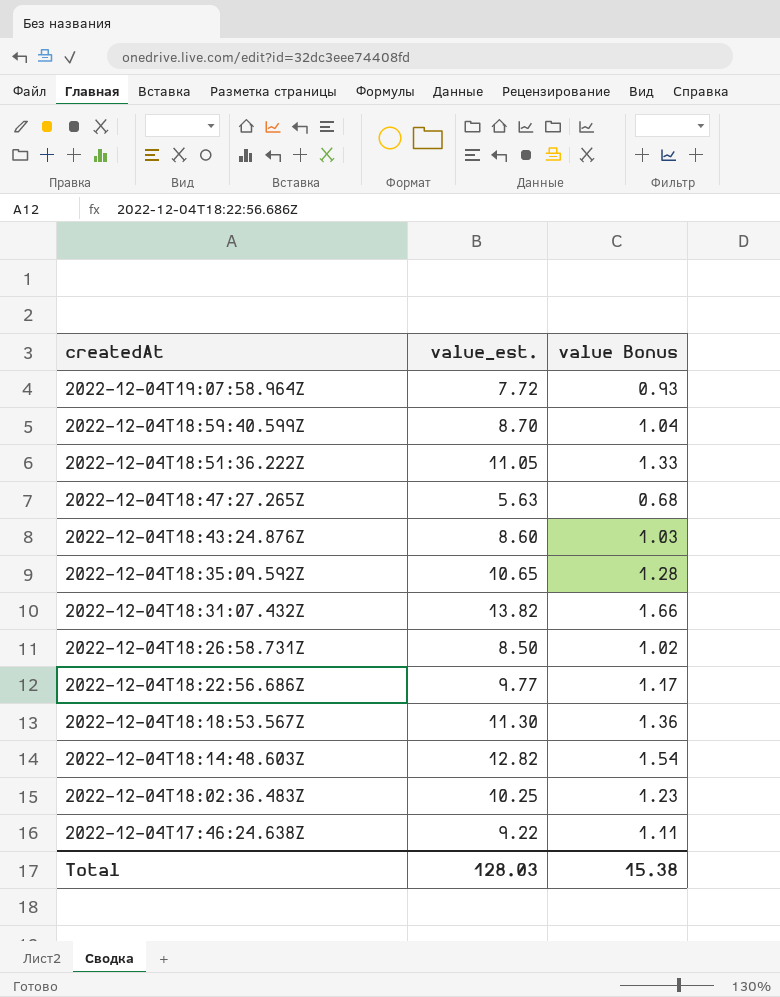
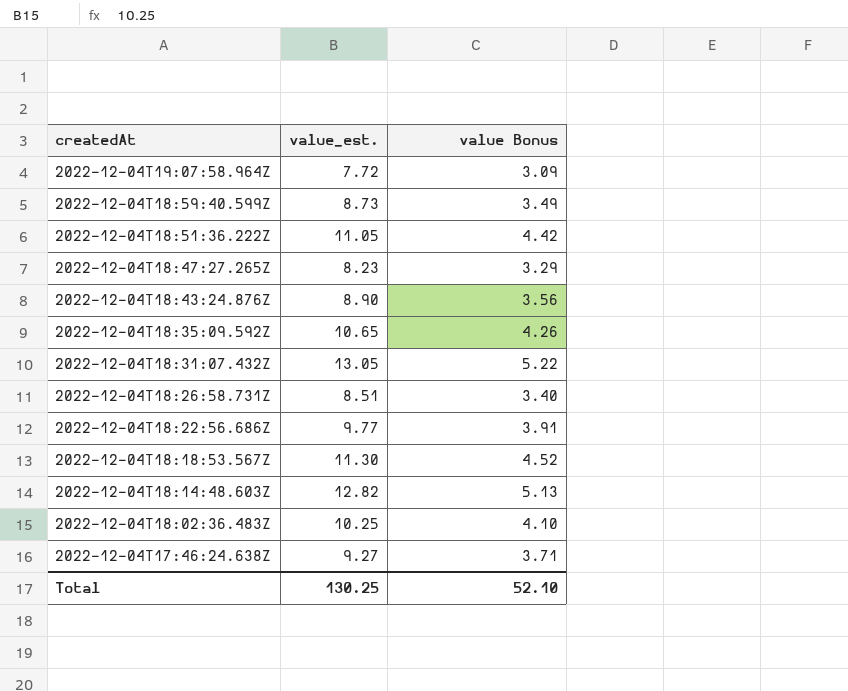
column value Bonus | formula: [value_est.] * 0.12 -> [value_est.] * 0.4
2022-12-04T18:59:40.599Z | value_est.: 8.70 -> 8.73
2022-12-04T18:47:27.265Z | value_est.: 5.63 -> 8.23
2022-12-04T18:43:24.876Z | value_est.: 8.60 -> 8.90
2022-12-04T18:31:07.432Z | value_est.: 13.82 -> 13.05
2022-12-04T18:26:58.731Z | value_est.: 8.50 -> 8.51
2022-12-04T17:46:24.638Z | value_est.: 9.22 -> 9.27
Total | value_est.: 128.03 -> 130.25
Total | value Bonus: 15.38 -> 52.10

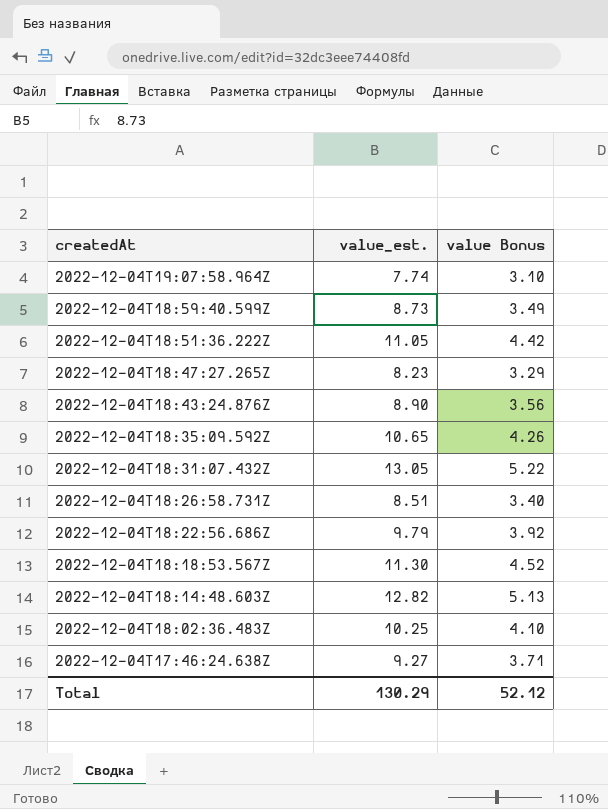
2022-12-04T19:07:58.964Z | value_est.: 7.72 -> 7.74
2022-12-04T19:07:58.964Z | value Bonus: 3.09 -> 3.10
2022-12-04T18:22:56.686Z | value_est.: 9.77 -> 9.79
2022-12-04T18:22:56.686Z | value Bonus: 3.91 -> 3.92
Total | value_est.: 130.25 -> 130.29
Total | value Bonus: 52.10 -> 52.12

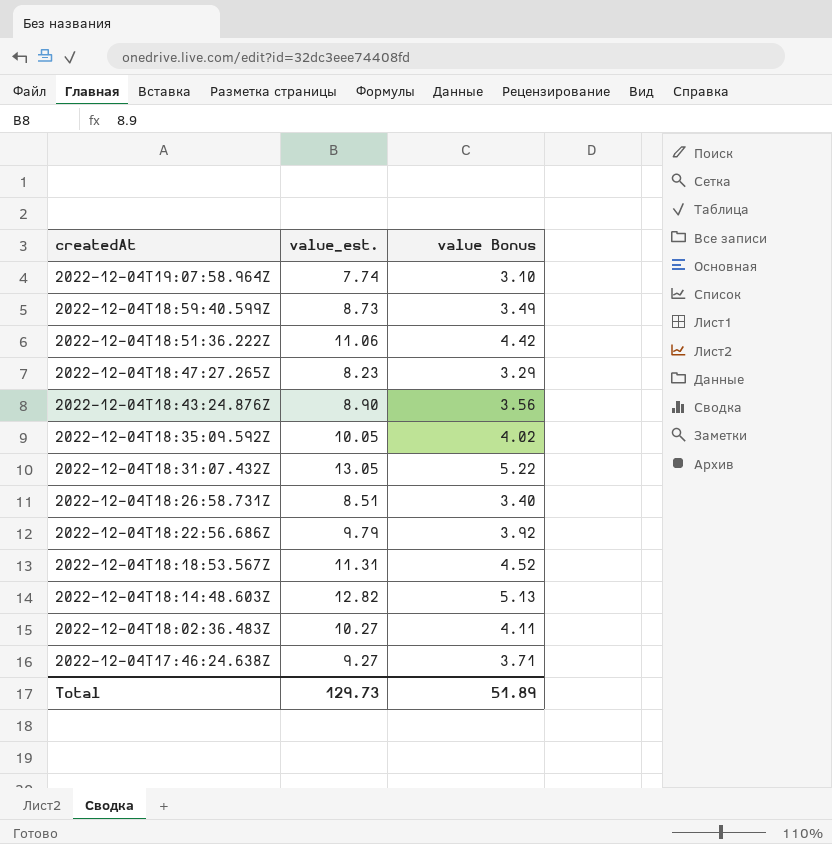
2022-12-04T18:51:36.222Z | value_est.: 11.05 -> 11.06
2022-12-04T18:35:09.592Z | value_est.: 10.65 -> 10.05
2022-12-04T18:35:09.592Z | value Bonus: 4.26 -> 4.02
2022-12-04T18:18:53.567Z | value_est.: 11.30 -> 11.31
2022-12-04T18:02:36.483Z | value_est.: 10.25 -> 10.27
2022-12-04T18:02:36.483Z | value Bonus: 4.10 -> 4.11
Total | value_est.: 130.29 -> 129.73
Total | value Bonus: 52.12 -> 51.89

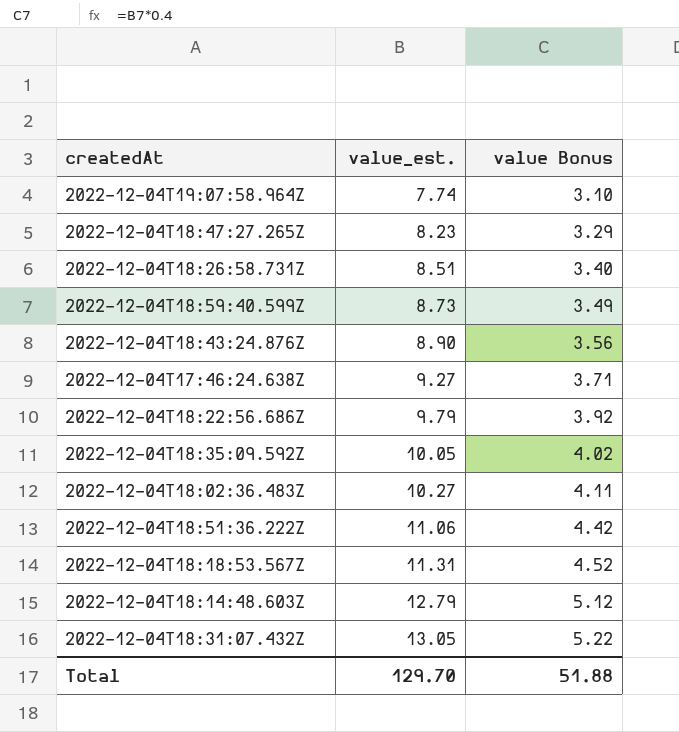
row order: createdAt descending -> value_est. ascending
2022-12-04T18:14:48.603Z | value_est.: 12.82 -> 12.79
2022-12-04T18:14:48.603Z | value Bonus: 5.13 -> 5.12
Total | value_est.: 129.73 -> 129.70
Total | value Bonus: 51.89 -> 51.88

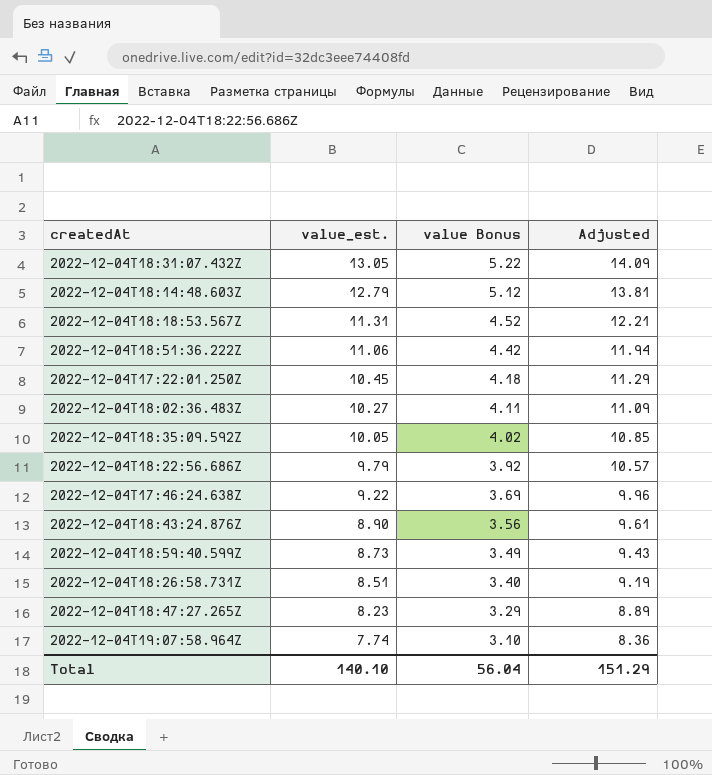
row order: value_est. ascending -> value_est. descending
column Adjusted | formula: none -> [value_est.] * 1.08
row 2022-12-04T17:22:01.250Z: none -> 10.45 | 4.18 | 11.29
2022-12-04T17:46:24.638Z | value_est.: 9.27 -> 9.22
2022-12-04T17:46:24.638Z | value Bonus: 3.71 -> 3.69
Total | value_est.: 129.70 -> 140.10
Total | value Bonus: 51.88 -> 56.04

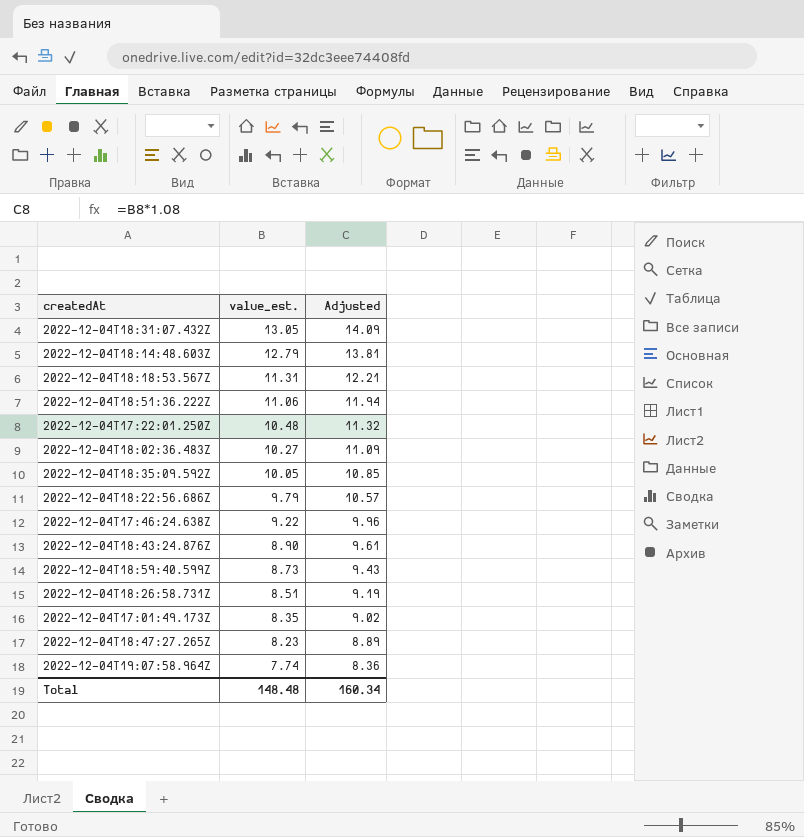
column value Bonus | formula: [value_est.] * 0.4 -> none
2022-12-04T17:22:01.250Z | value_est.: 10.45 -> 10.48
2022-12-04T17:22:01.250Z | Adjusted: 11.29 -> 11.32
row 2022-12-04T17:01:49.173Z: none -> 8.35 | 9.02
Total | value_est.: 140.10 -> 148.48
Total | Adjusted: 151.29 -> 160.34

